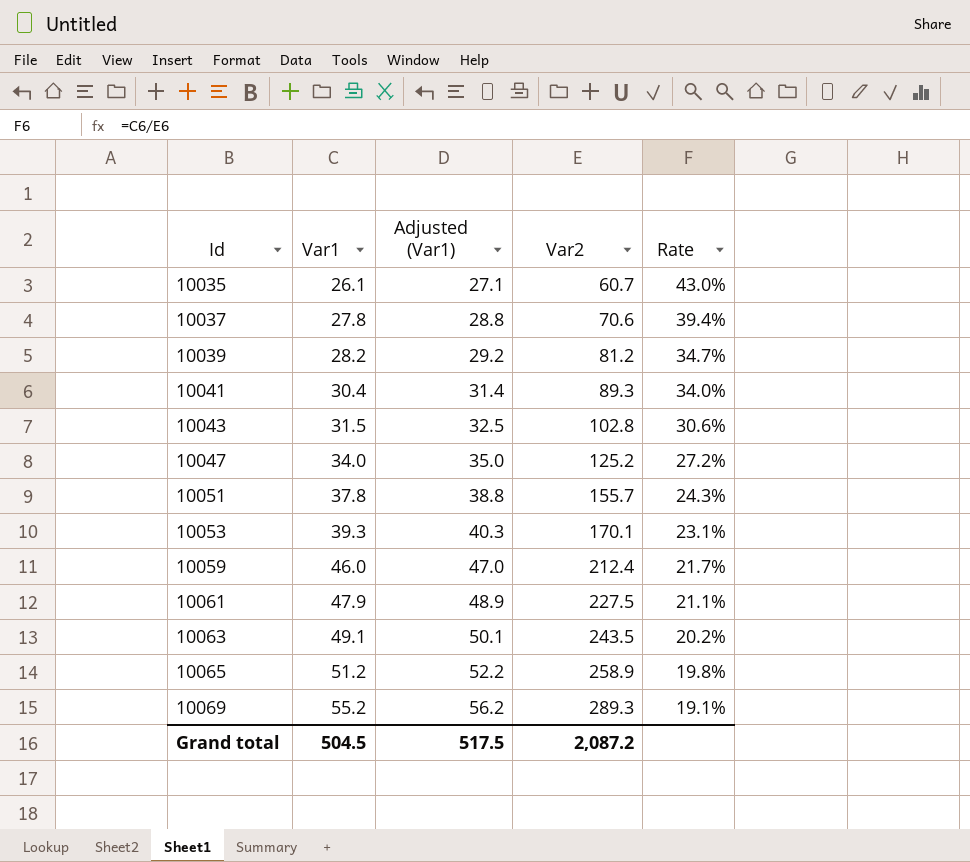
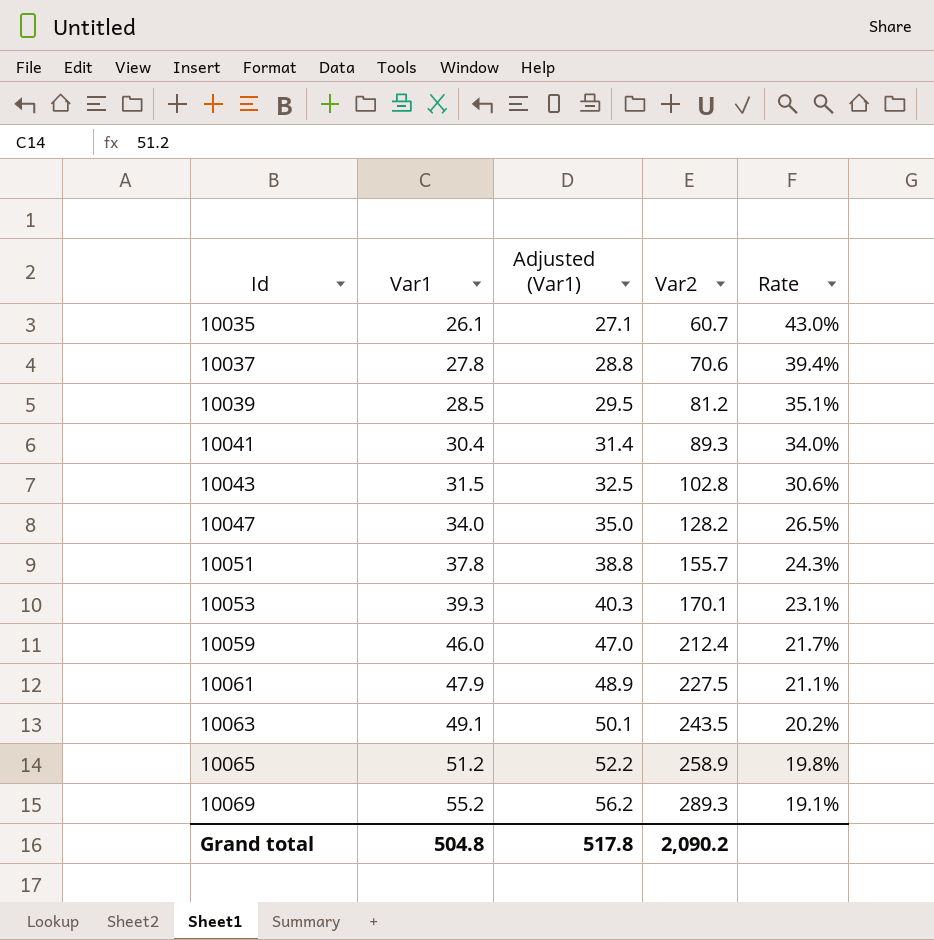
10039 | Var1: 28.2 -> 28.5
10039 | Adjusted (Var1): 29.2 -> 29.5
10039 | Rate: 34.7% -> 35.1%
10047 | Var2: 125.2 -> 128.2
10047 | Rate: 27.2% -> 26.5%
Grand total | Var1: 504.5 -> 504.8
Grand total | Adjusted (Var1): 517.5 -> 517.8
Grand total | Var2: 2,087.2 -> 2,090.2

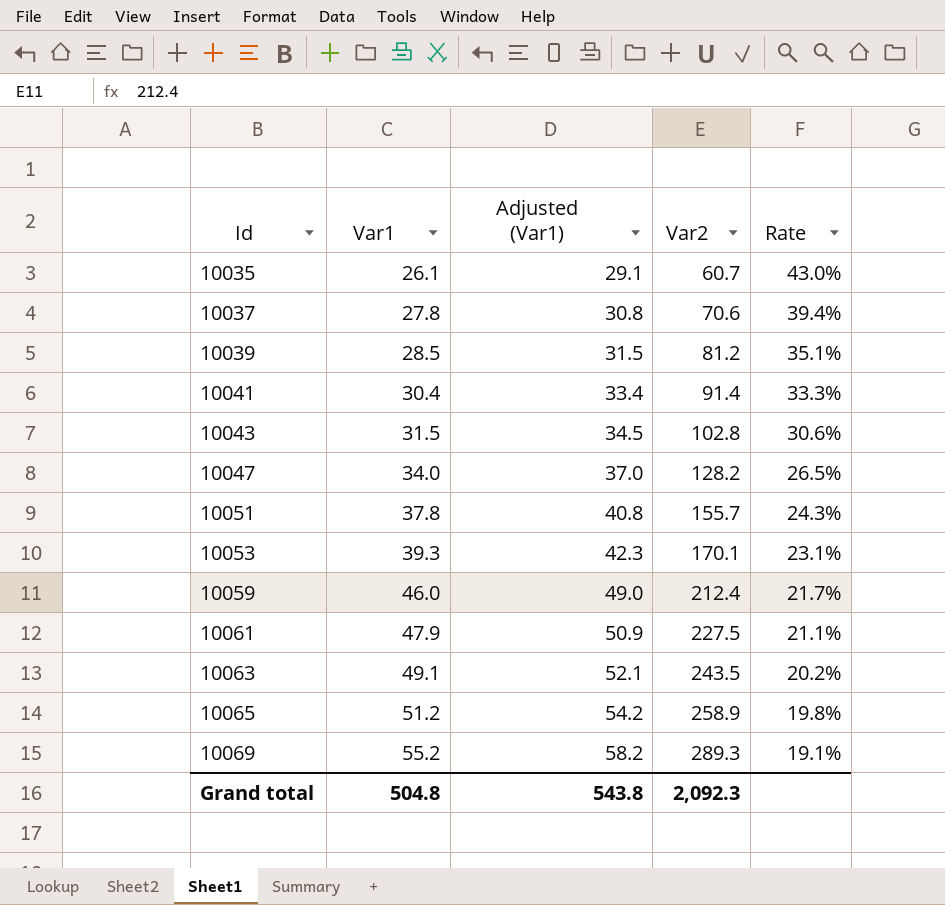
column Adjusted (Var1) | formula: [Var1] + 1 -> [Var1] + 3
10041 | Var2: 89.3 -> 91.4
10041 | Rate: 34.0% -> 33.3%
Grand total | Adjusted (Var1): 517.8 -> 543.8
Grand total | Var2: 2,090.2 -> 2,092.3

